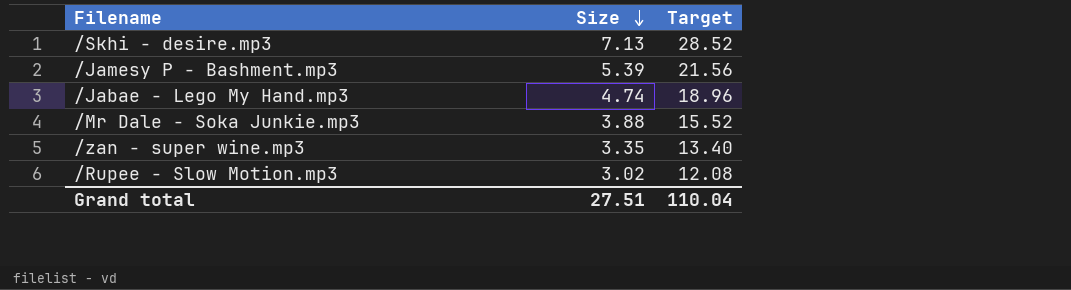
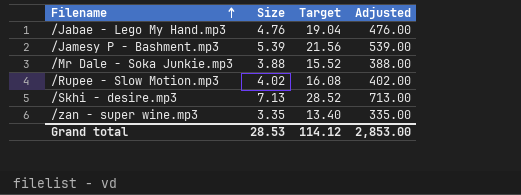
row order: Size descending -> Filename ascending
column Adjusted | formula: none -> [Size] * 100
/Jabae - Lego My Hand.mp3 | Size: 4.74 -> 4.76
/Jabae - Lego My Hand.mp3 | Target: 18.96 -> 19.04
/Rupee - Slow Motion.mp3 | Size: 3.02 -> 4.02
/Rupee - Slow Motion.mp3 | Target: 12.08 -> 16.08
Grand total | Size: 27.51 -> 28.53
Grand total | Target: 110.04 -> 114.12

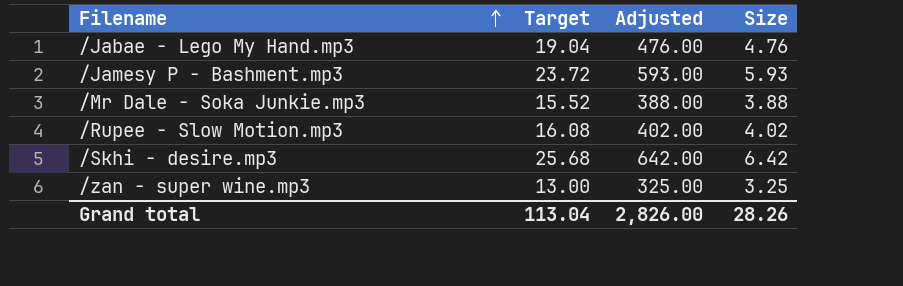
column Size | position: 2 -> 4
/Jamesy P - Bashment.mp3 | Target: 21.56 -> 23.72
/Jamesy P - Bashment.mp3 | Adjusted: 539.00 -> 593.00
/Jamesy P - Bashment.mp3 | Size: 5.39 -> 5.93
/Skhi - desire.mp3 | Target: 28.52 -> 25.68
/Skhi - desire.mp3 | Adjusted: 713.00 -> 642.00
/Skhi - desire.mp3 | Size: 7.13 -> 6.42
/zan - super wine.mp3 | Target: 13.40 -> 13.00
/zan - super wine.mp3 | Adjusted: 335.00 -> 325.00
/zan - super wine.mp3 | Size: 3.35 -> 3.25
Grand total | Target: 114.12 -> 113.04
Grand total | Adjusted: 2,853.00 -> 2,826.00
Grand total | Size: 28.53 -> 28.26

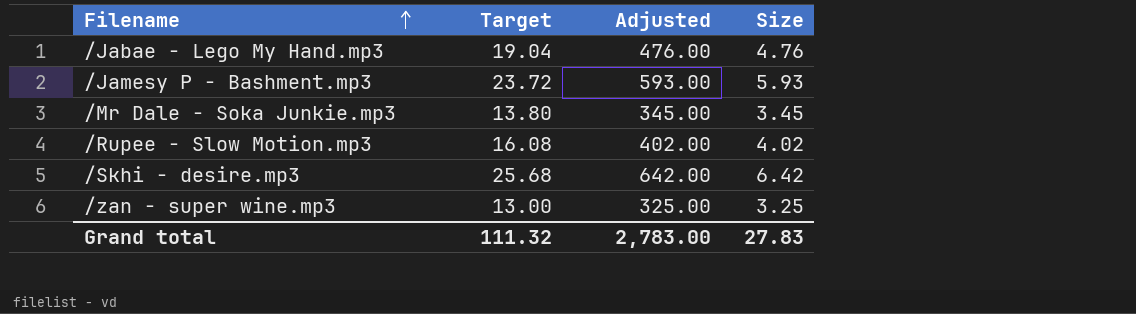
/Mr Dale - Soka Junkie.mp3 | Target: 15.52 -> 13.80
/Mr Dale - Soka Junkie.mp3 | Adjusted: 388.00 -> 345.00
/Mr Dale - Soka Junkie.mp3 | Size: 3.88 -> 3.45
Grand total | Target: 113.04 -> 111.32
Grand total | Adjusted: 2,826.00 -> 2,783.00
Grand total | Size: 28.26 -> 27.83

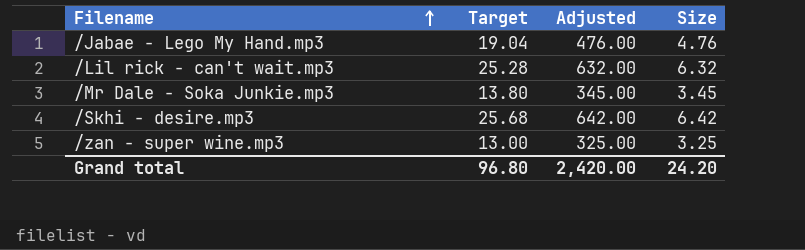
row /Jamesy P - Bashment.mp3: 23.72 | 593.00 | 5.93 -> none
row /Rupee - Slow Motion.mp3: 16.08 | 402.00 | 4.02 -> none
row /Lil rick - can't wait.mp3: none -> 25.28 | 632.00 | 6.32
Grand total | Target: 111.32 -> 96.80
Grand total | Adjusted: 2,783.00 -> 2,420.00
Grand total | Size: 27.83 -> 24.20

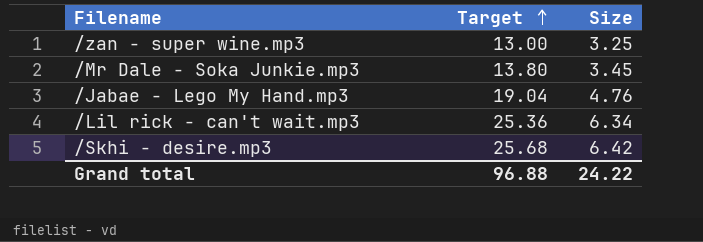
row order: Filename ascending -> Target ascending
column Adjusted | formula: [Size] * 100 -> none
/Lil rick - can't wait.mp3 | Target: 25.28 -> 25.36
/Lil rick - can't wait.mp3 | Size: 6.32 -> 6.34
Grand total | Target: 96.80 -> 96.88
Grand total | Size: 24.20 -> 24.22

